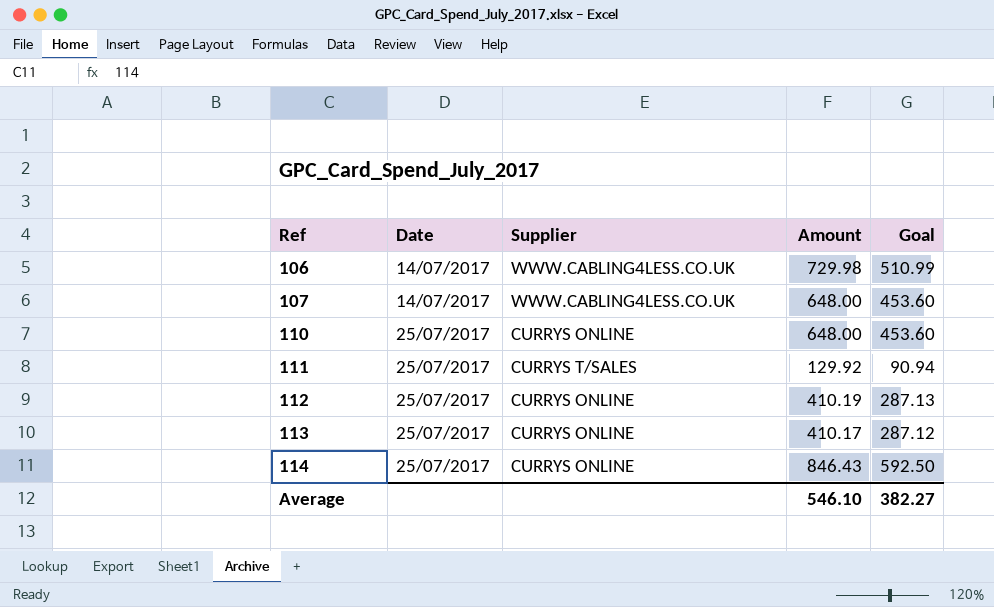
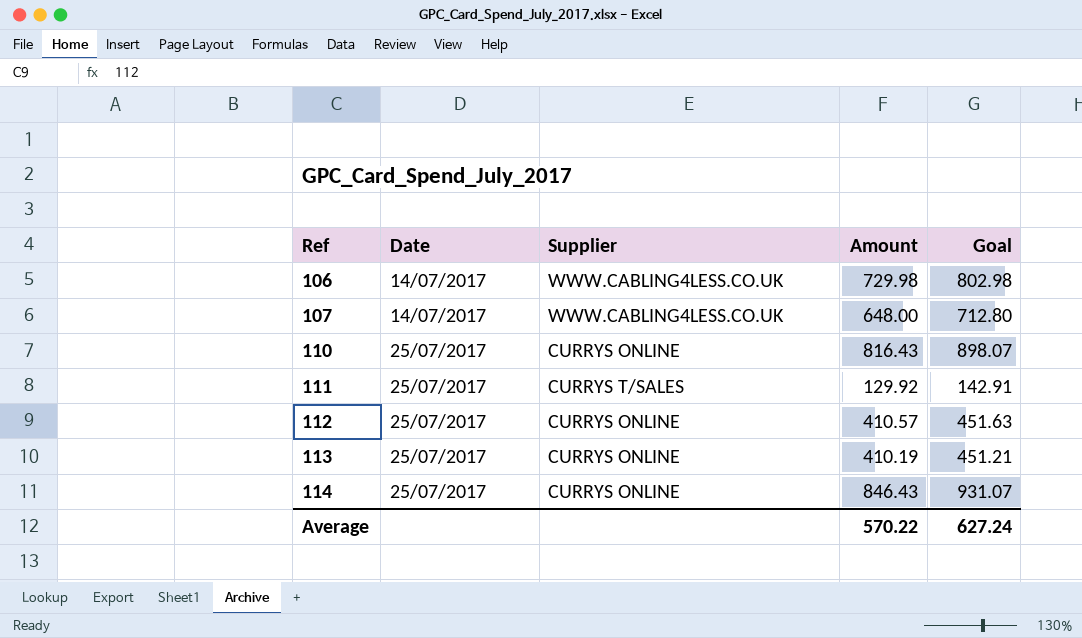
column Goal | formula: [Amount] * 0.7 -> [Amount] * 1.1
110 | Amount: 648.00 -> 816.43
112 | Amount: 410.19 -> 410.57
113 | Amount: 410.17 -> 410.19
Average | Amount: 546.10 -> 570.22
Average | Goal: 382.27 -> 627.24

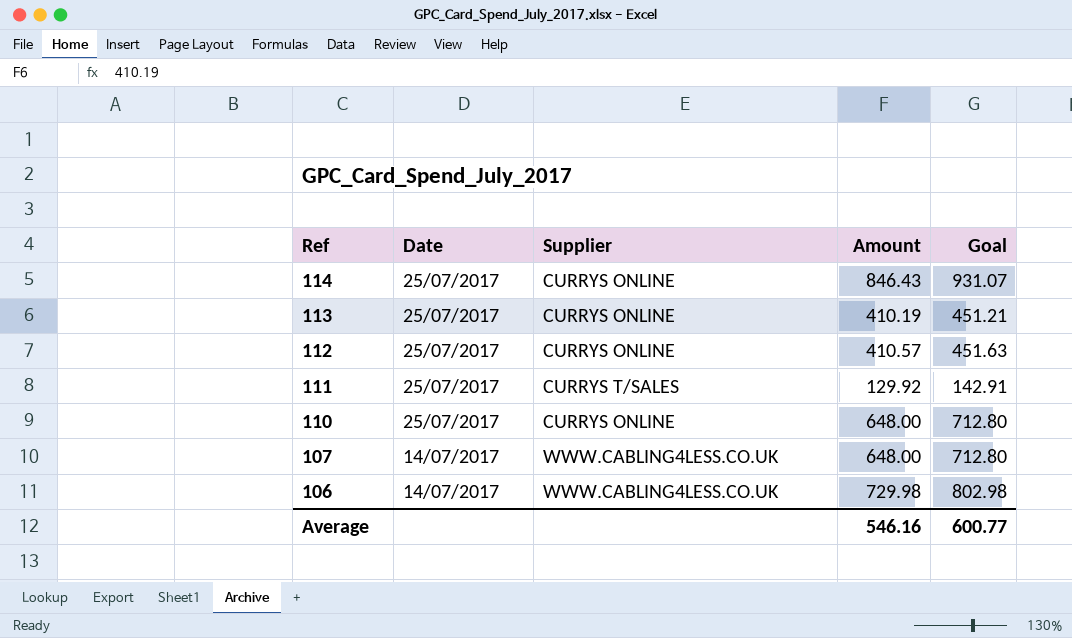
row order: Ref ascending -> Ref descending
110 | Amount: 816.43 -> 648.00
110 | Goal: 898.07 -> 712.80
Average | Amount: 570.22 -> 546.16
Average | Goal: 627.24 -> 600.77

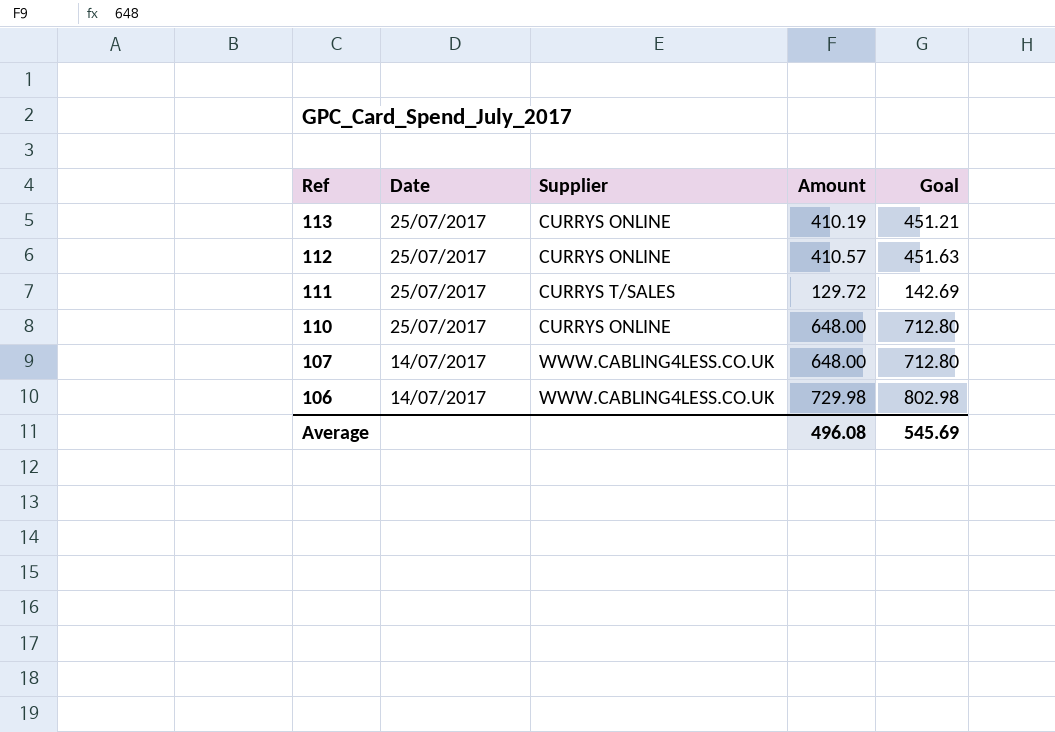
row 114: 25/07/2017 | CURRYS ONLINE | 846.43 | 931.07 -> none
111 | Amount: 129.92 -> 129.72
111 | Goal: 142.91 -> 142.69
Average | Amount: 546.16 -> 496.08
Average | Goal: 600.77 -> 545.69

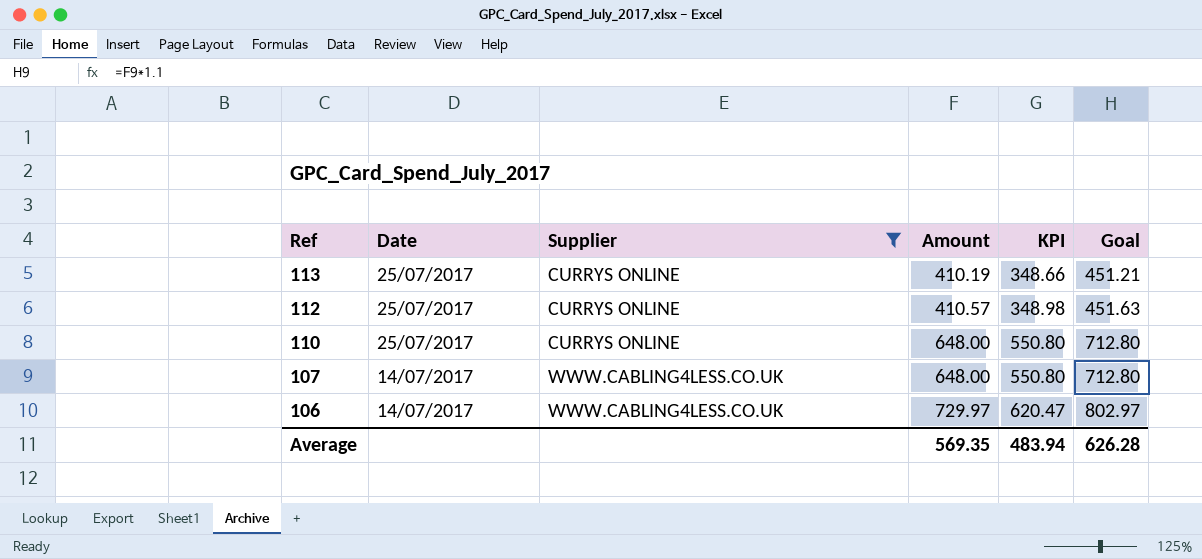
filter: none -> Supplier != CURRYS T/SALES
column KPI | formula: none -> [Amount] * 0.85
106 | Amount: 729.98 -> 729.97
106 | Goal: 802.98 -> 802.97
Average | Amount: 496.08 -> 569.35
Average | Goal: 545.69 -> 626.28

